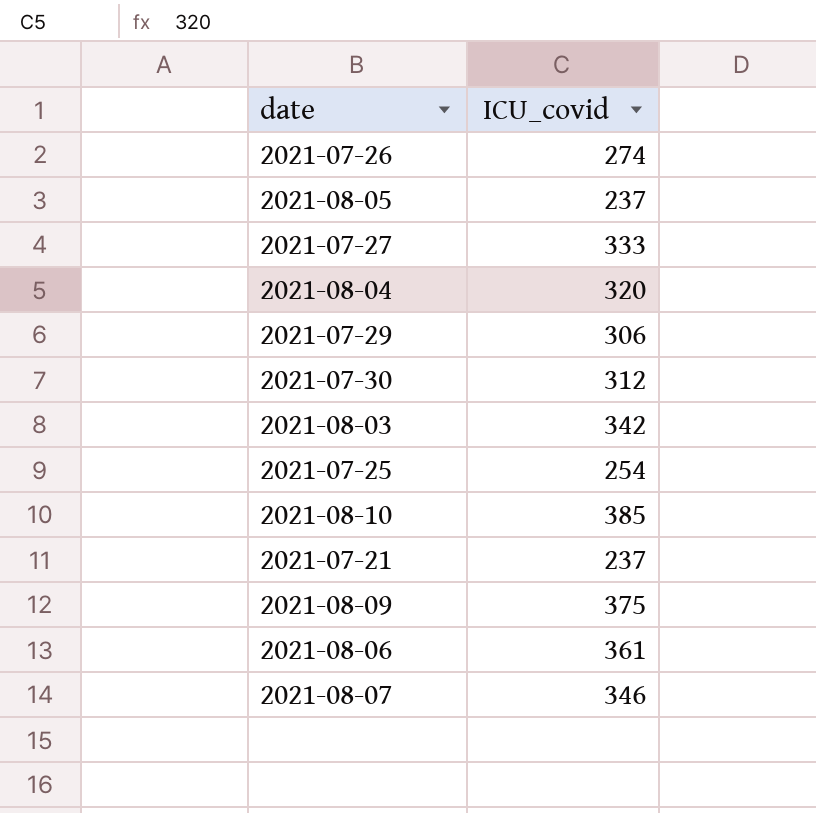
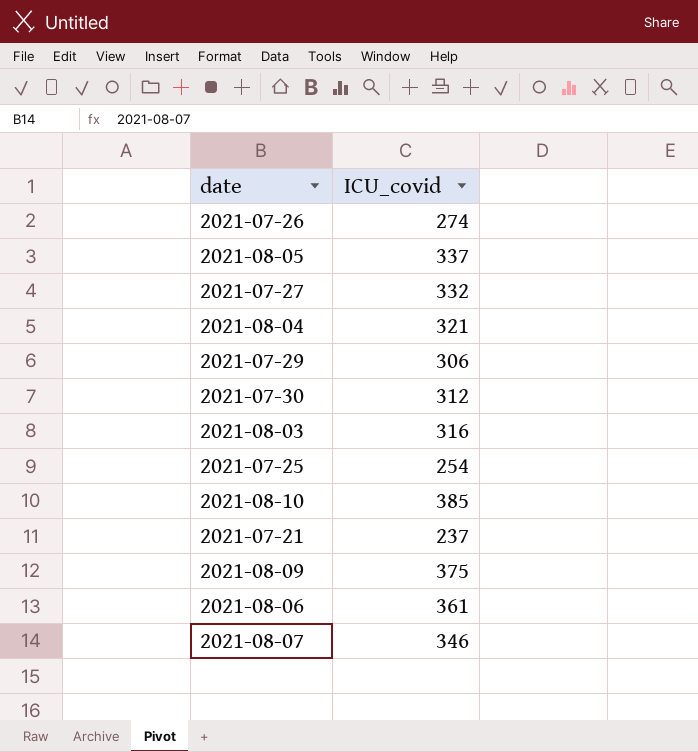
2021-08-05 | ICU_covid: 237 -> 337
2021-07-27 | ICU_covid: 333 -> 332
2021-08-04 | ICU_covid: 320 -> 321
2021-08-03 | ICU_covid: 342 -> 316

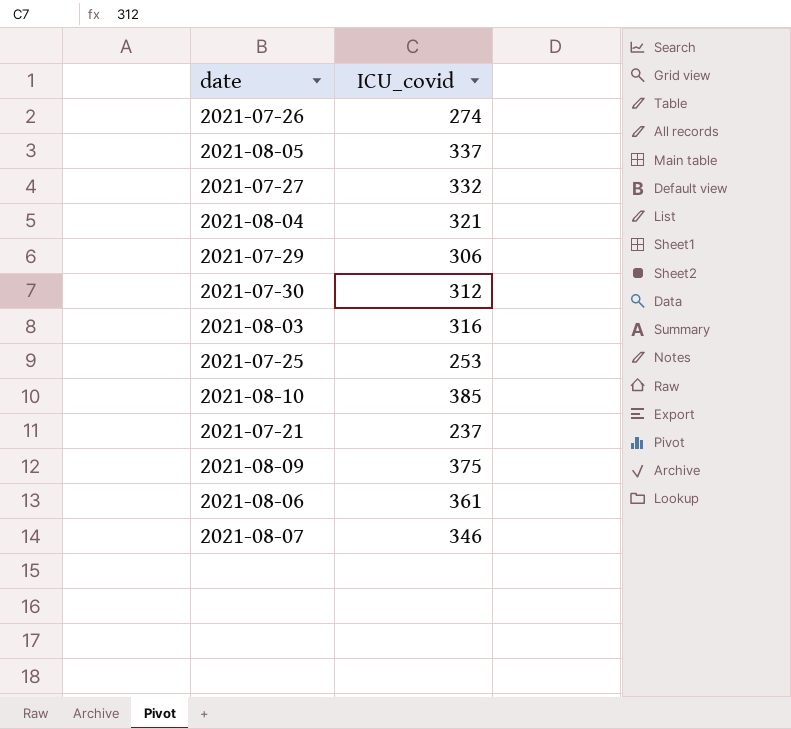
2021-07-25 | ICU_covid: 254 -> 253

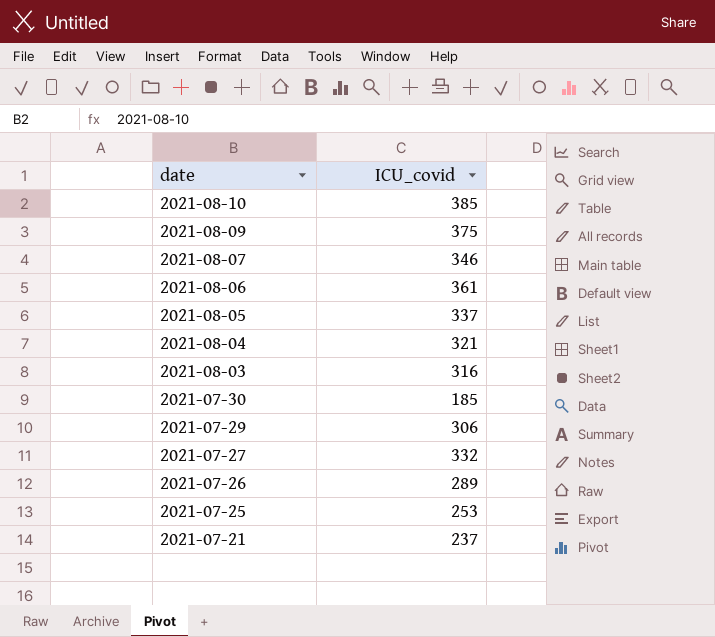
row order: none -> date descending
2021-07-30 | ICU_covid: 312 -> 185
2021-07-26 | ICU_covid: 274 -> 289

